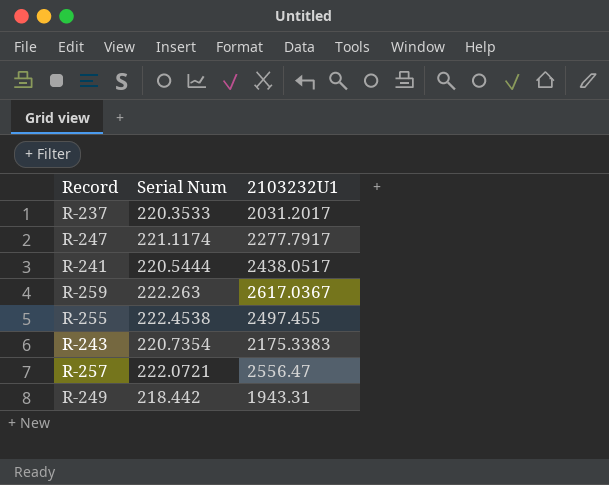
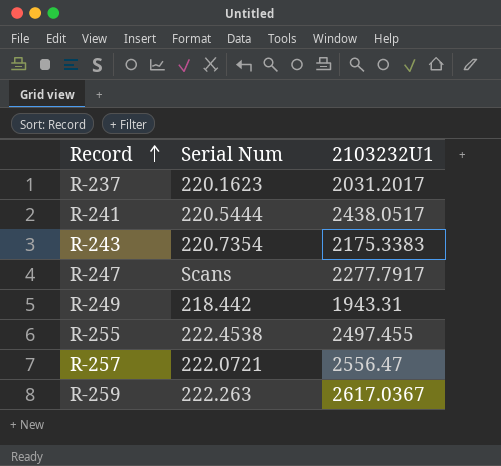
row order: none -> Record ascending
R-237 | Serial Num: 220.3533 -> 220.1623
R-247 | Serial Num: 221.1174 -> Scans

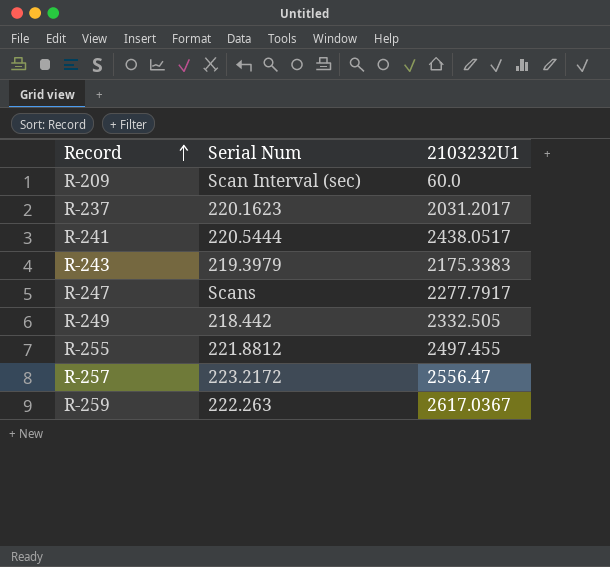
row R-209: none -> Scan Interval (sec) | 60.0
R-243 | Serial Num: 220.7354 -> 219.3979
R-249 | 2103232U1: 1943.31 -> 2332.505
R-255 | Serial Num: 222.4538 -> 221.8812
R-257 | Serial Num: 222.0721 -> 223.2172

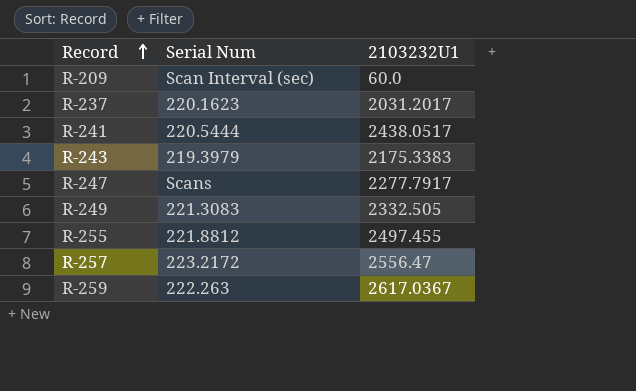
R-249 | Serial Num: 218.442 -> 221.3083

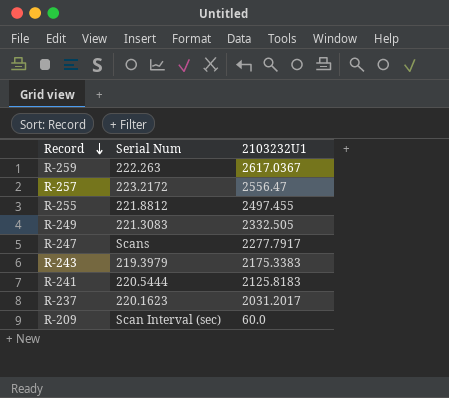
row order: Record ascending -> Record descending
R-241 | 2103232U1: 2438.0517 -> 2125.8183

